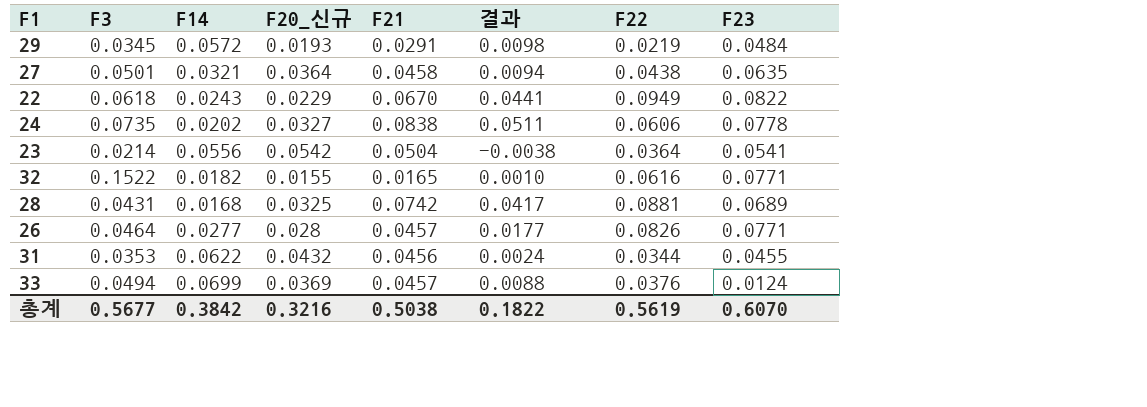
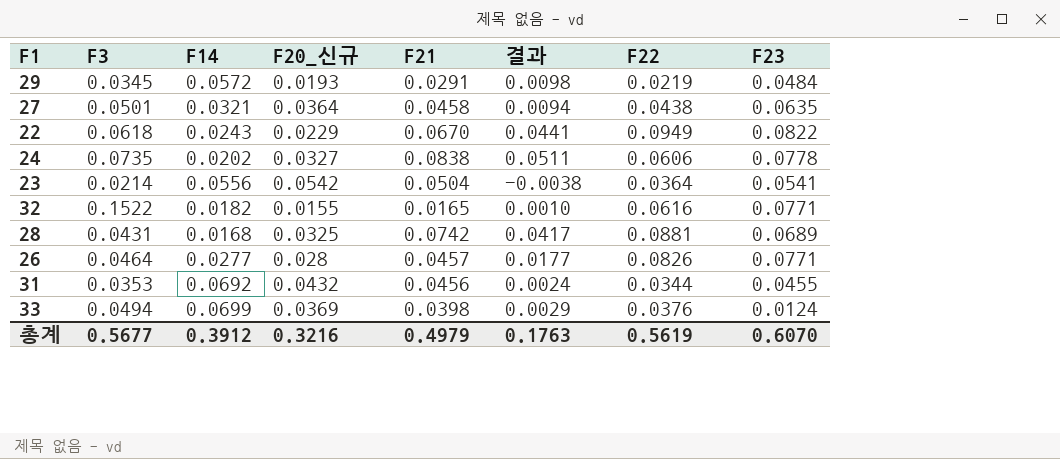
31 | F14: 0.0622 -> 0.0692
33 | F21: 0.0457 -> 0.0398
33 | 결과: 0.0088 -> 0.0029
총계 | F14: 0.3842 -> 0.3912
총계 | F21: 0.5038 -> 0.4979
총계 | 결과: 0.1822 -> 0.1763

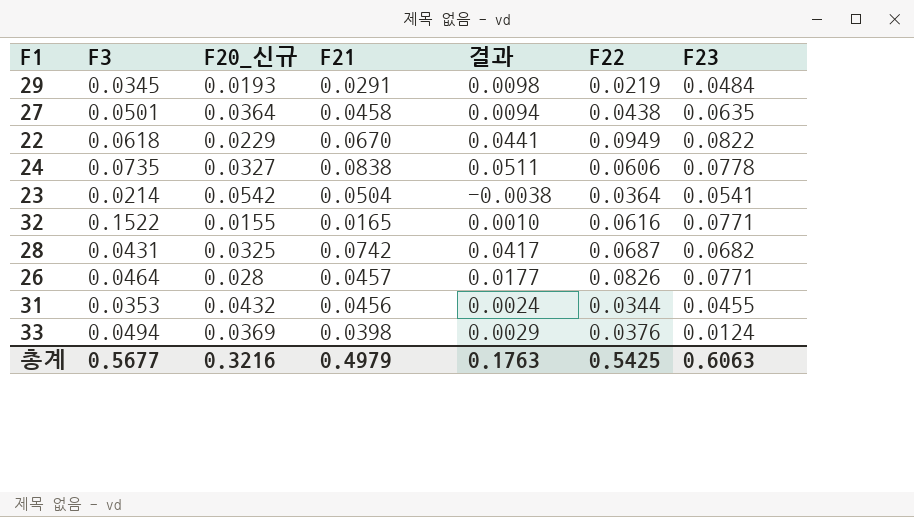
column F14 | position: 3 -> none
28 | F22: 0.0881 -> 0.0687
28 | F23: 0.0689 -> 0.0682
총계 | F22: 0.5619 -> 0.5425
총계 | F23: 0.6070 -> 0.6063

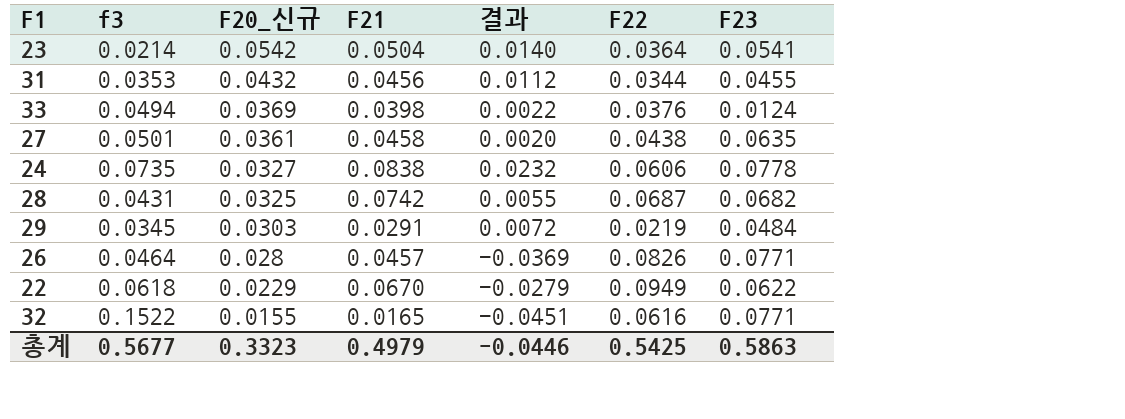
row order: none -> F20_신규 descending
column name: F3 -> f3
column 결과 | formula: [F21] - [F20_신규] -> [F21] - [F22]
27 | F20_신규: 0.0364 -> 0.0361
29 | F20_신규: 0.0193 -> 0.0303
22 | F23: 0.0822 -> 0.0622
총계 | F20_신규: 0.3216 -> 0.3323
총계 | 결과: 0.1763 -> -0.0446
총계 | F23: 0.6063 -> 0.5863

